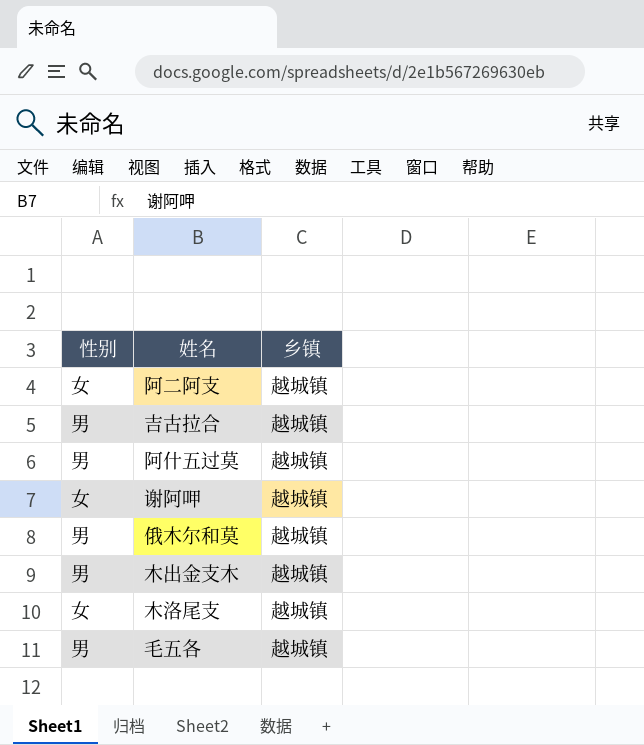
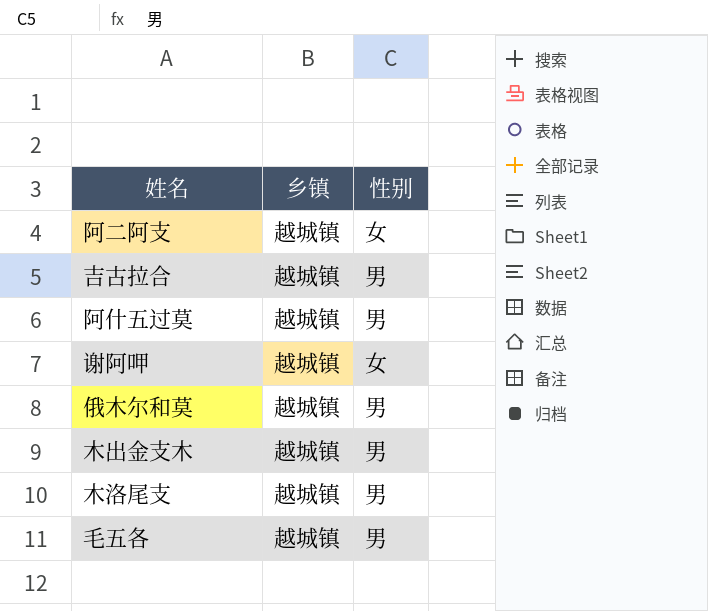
column 性别 | position: 1 -> 3
木洛尾支 | 性别: 女 -> 男

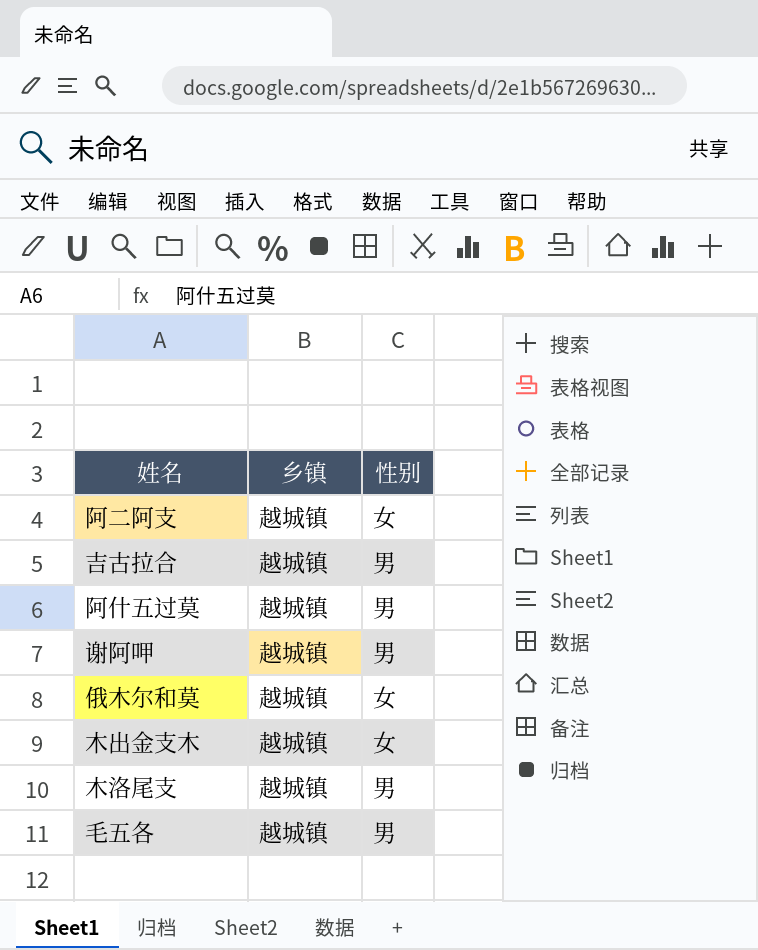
谢阿呷 | 性别: 女 -> 男
俄木尔和莫 | 性别: 男 -> 女
木出金支木 | 性别: 男 -> 女

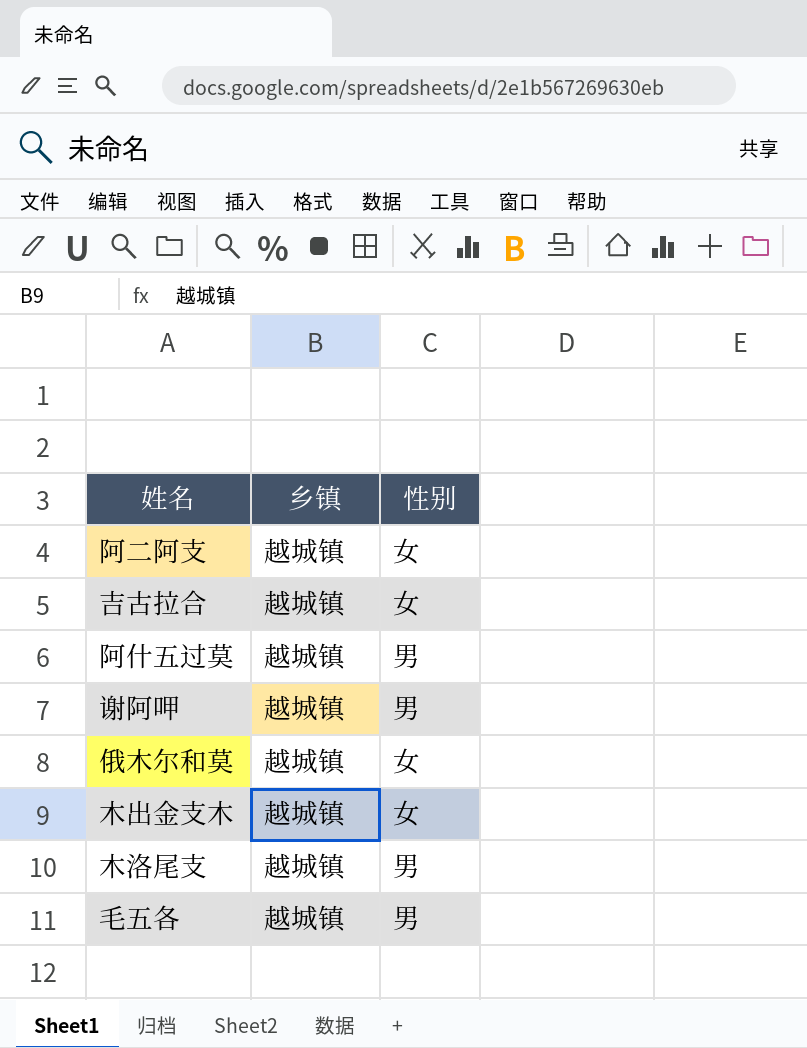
吉古拉合 | 性别: 男 -> 女

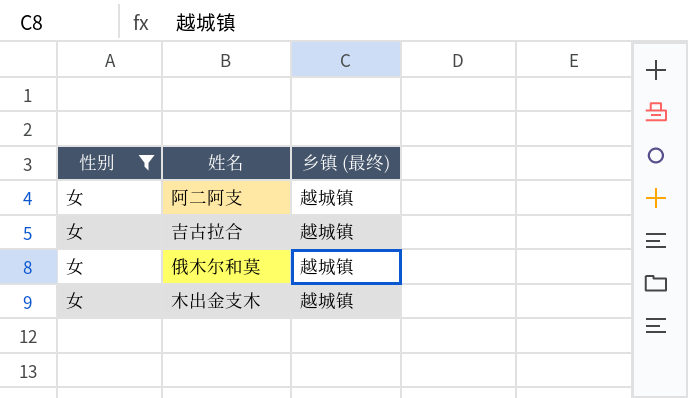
filter: none -> 性别 = 女
column 性别 | position: 3 -> 1
column name: 乡镇 -> 乡镇 (最终)

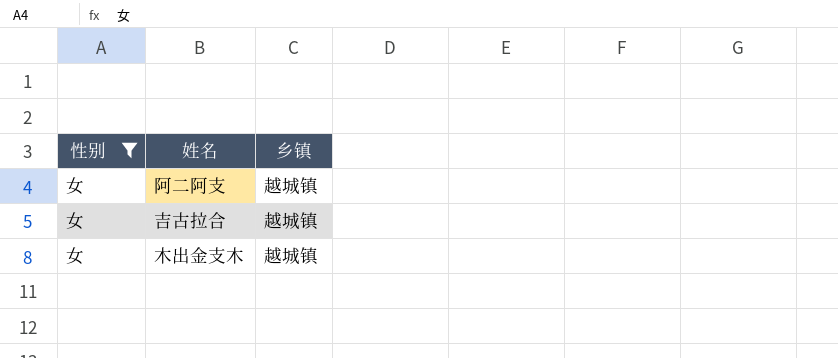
column name: 乡镇 (最终) -> 乡镇
row 俄木尔和莫: 女 | 越城镇 -> none

